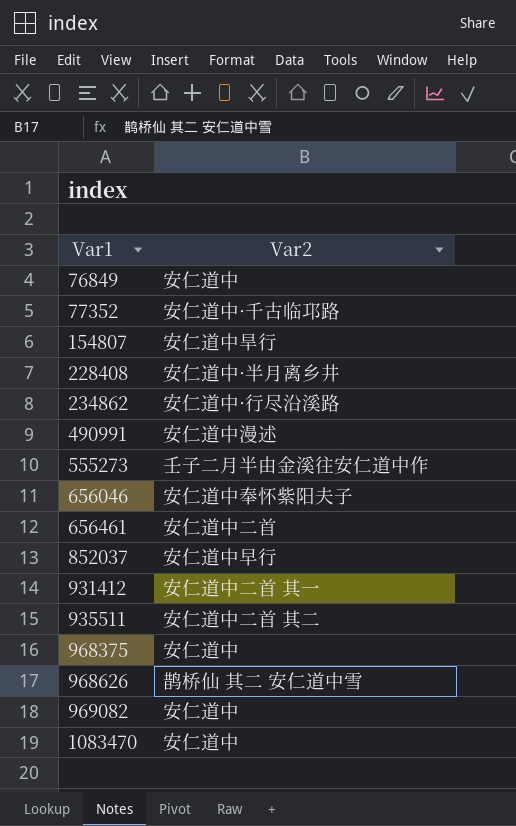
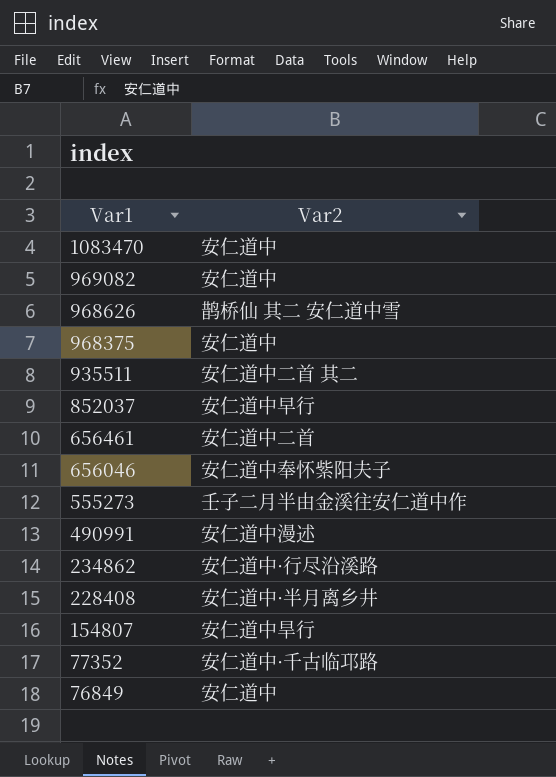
row order: Var1 ascending -> Var1 descending
row 931412: 安仁道中二首 其一 -> none

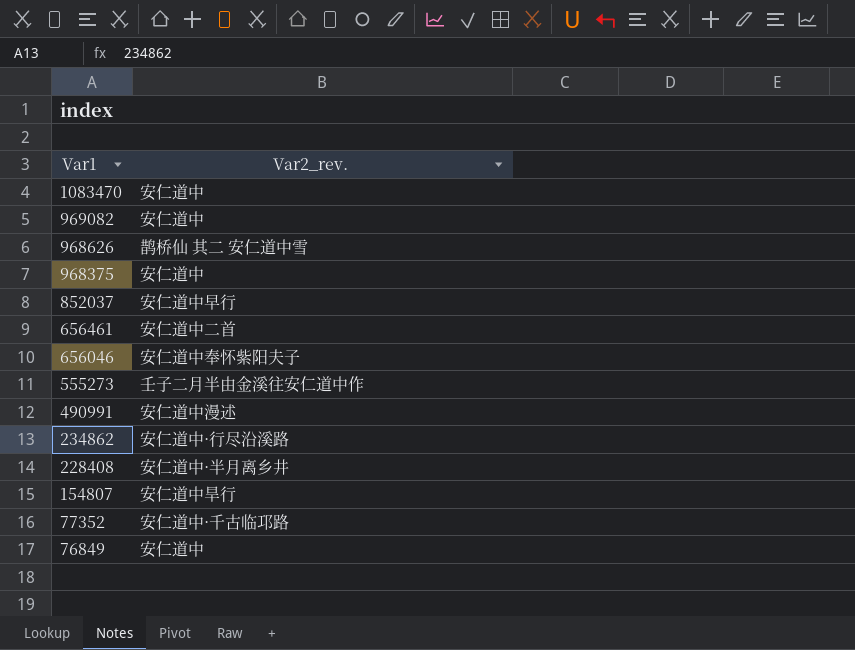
column name: Var2 -> Var2_rev.
row 935511: 安仁道中二首 其二 -> none

